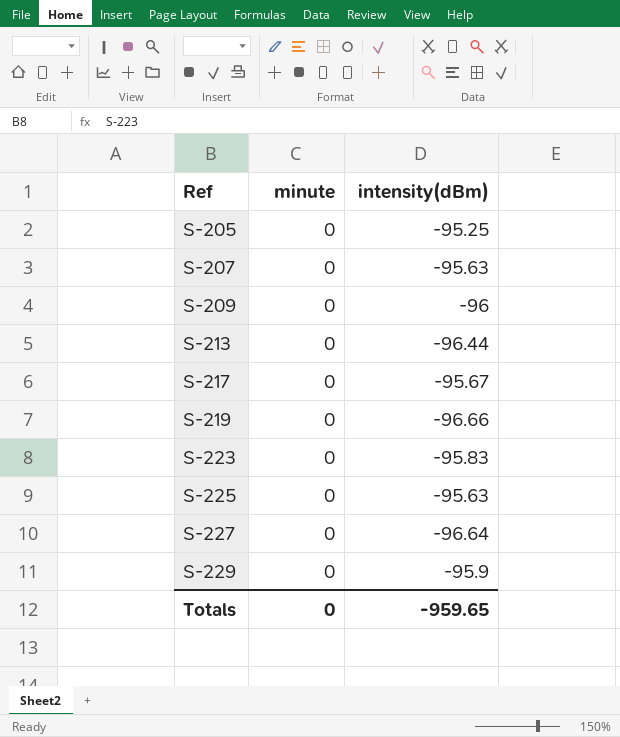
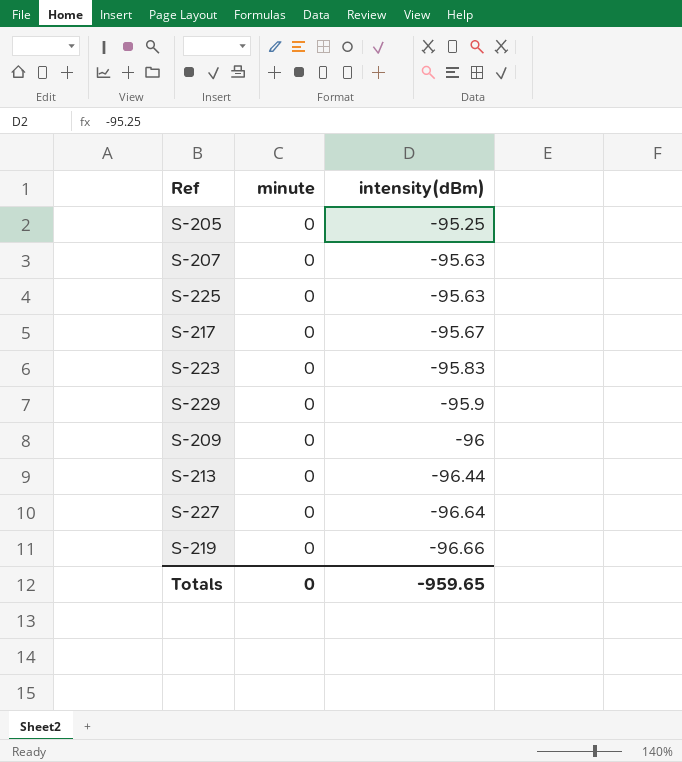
row order: Ref ascending -> intensity(dBm) descending

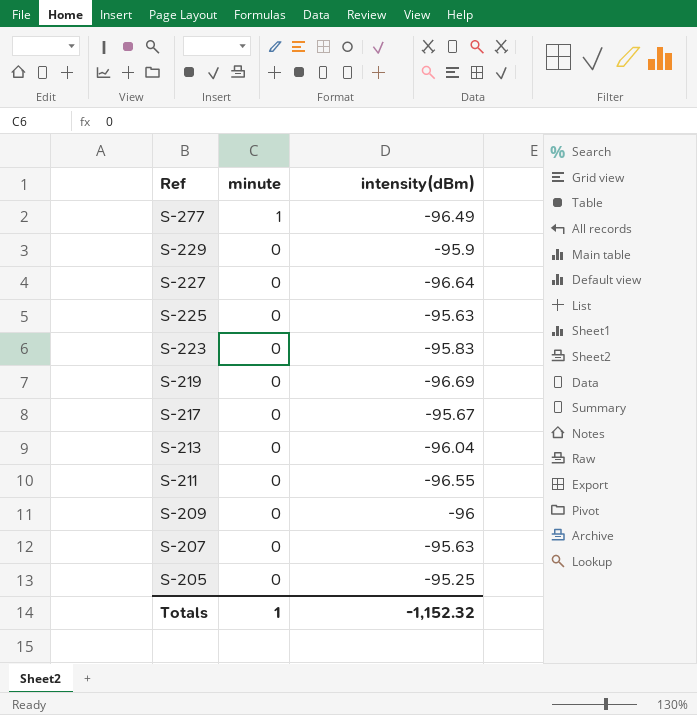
row order: intensity(dBm) descending -> Ref descending
row S-277: none -> 1 | -96.49
S-219 | intensity(dBm): -96.66 -> -96.69
S-213 | intensity(dBm): -96.44 -> -96.04
row S-211: none -> 0 | -96.55
Totals | minute: 0 -> 1
Totals | intensity(dBm): -959.65 -> -1,152.32

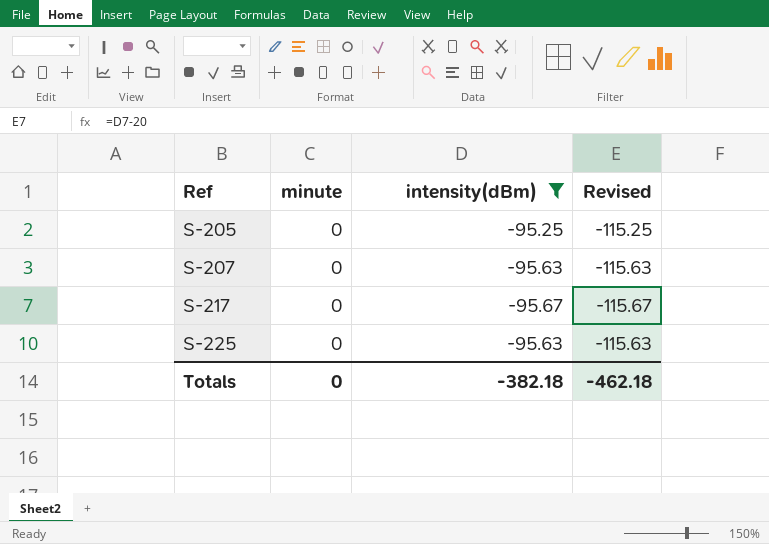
filter: none -> intensity(dBm) >= -95.67
row order: Ref descending -> Ref ascending
column Revised | formula: none -> [intensity(dBm)] - 20
Totals | minute: 1 -> 0
Totals | intensity(dBm): -1,152.32 -> -382.18

